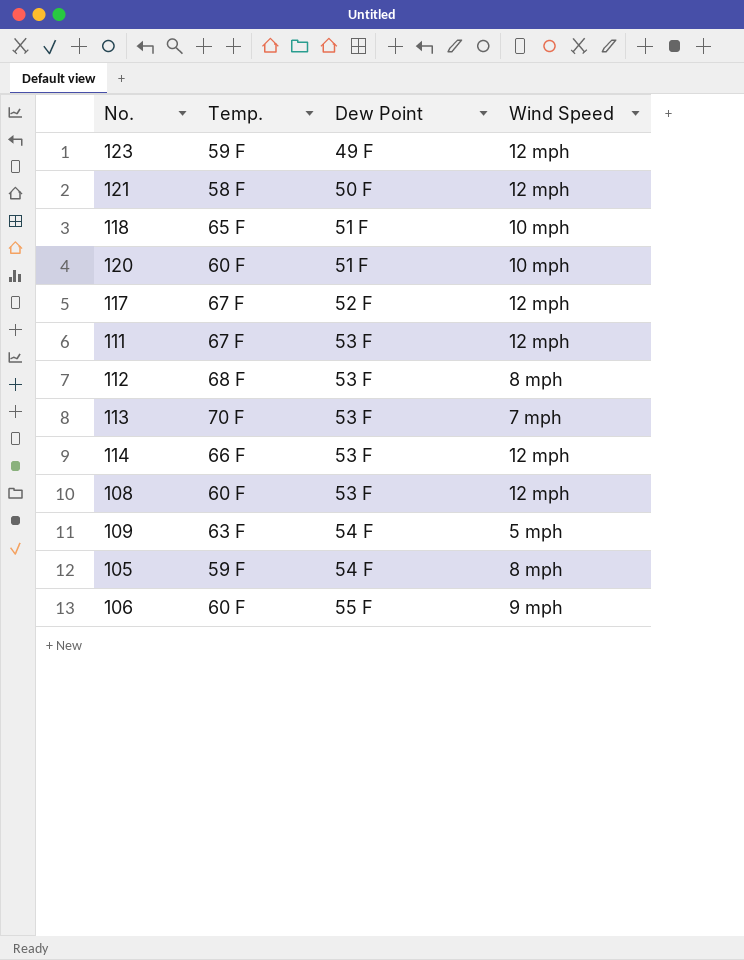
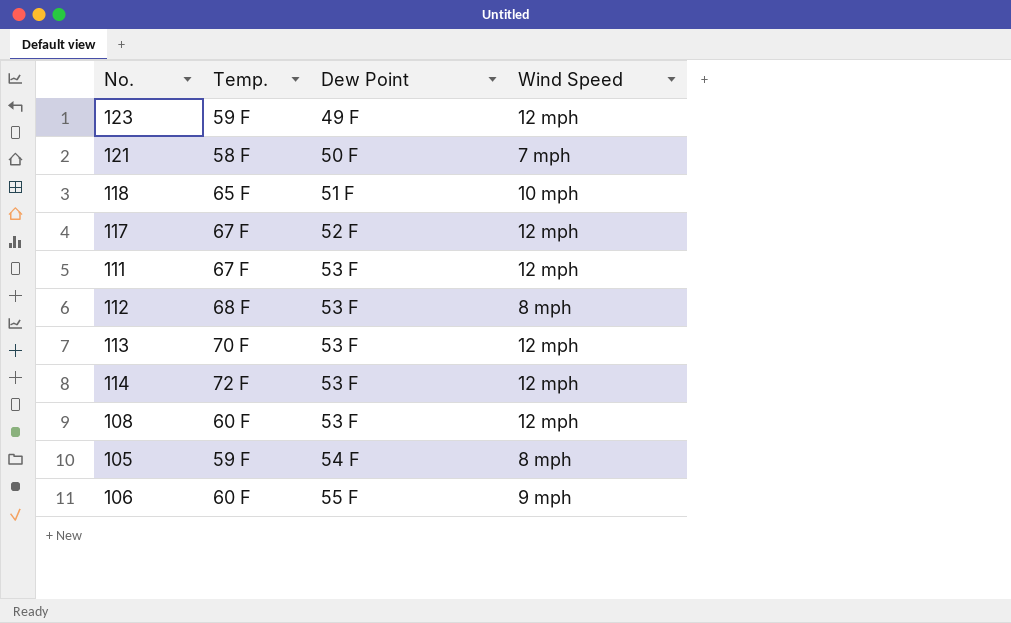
row 120: 60 F | 51 F | 10 mph -> none
row 109: 63 F | 54 F | 5 mph -> none
121 | Wind Speed: 12 mph -> 7 mph
113 | Wind Speed: 7 mph -> 12 mph
114 | Temp.: 66 F -> 72 F

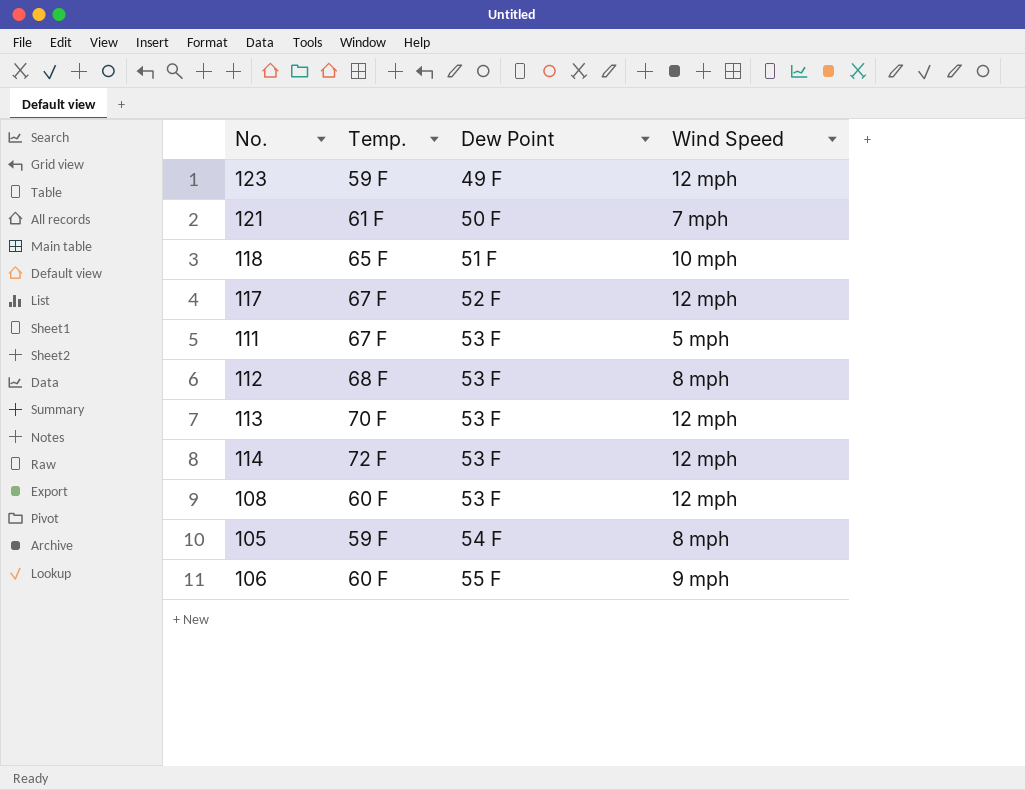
121 | Temp.: 58 F -> 61 F
111 | Wind Speed: 12 mph -> 5 mph

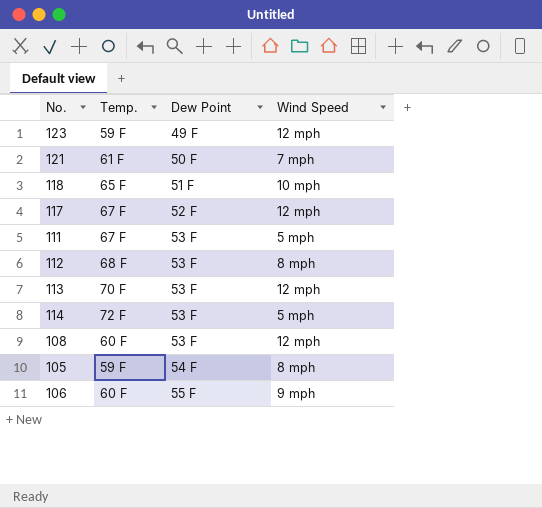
114 | Wind Speed: 12 mph -> 5 mph

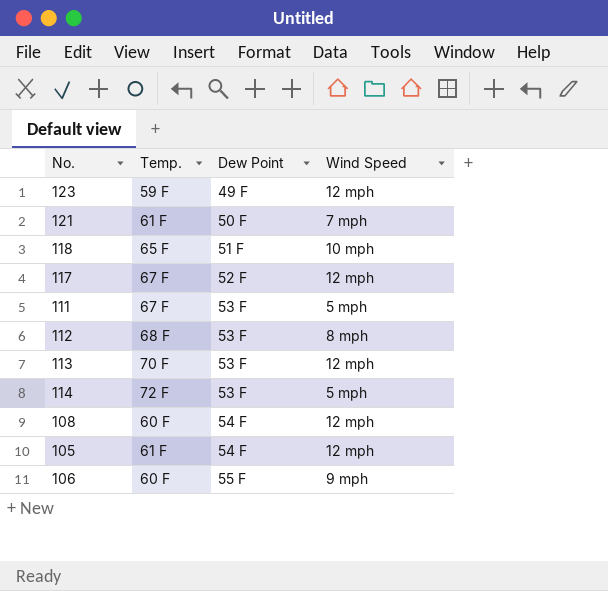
108 | Dew Point: 53 F -> 54 F
105 | Temp.: 59 F -> 61 F
105 | Wind Speed: 8 mph -> 12 mph

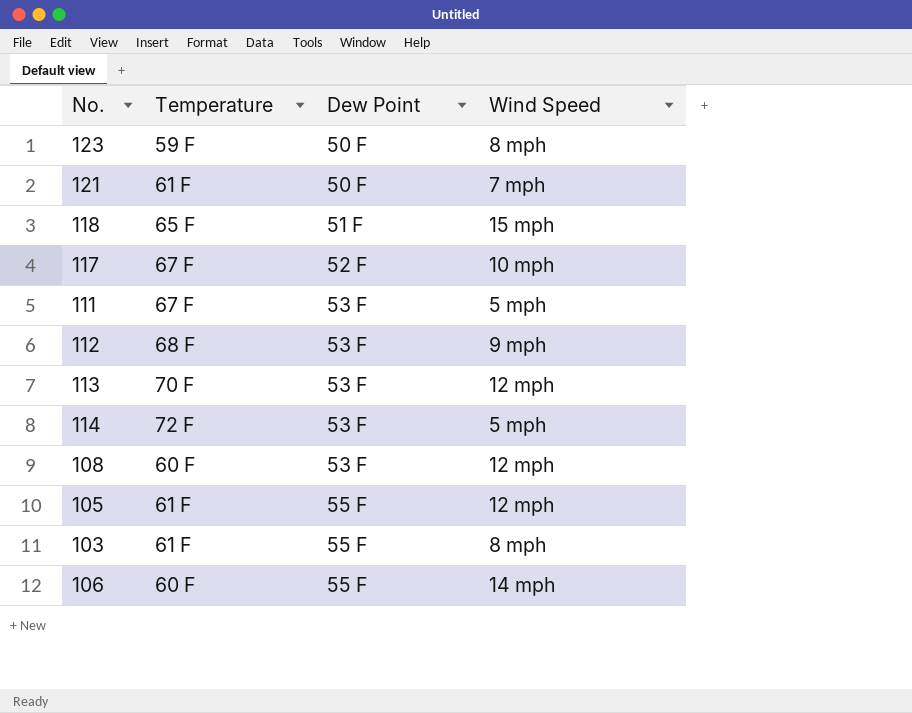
column name: Temp. -> Temperature
123 | Dew Point: 49 F -> 50 F
123 | Wind Speed: 12 mph -> 8 mph
118 | Wind Speed: 10 mph -> 15 mph
117 | Wind Speed: 12 mph -> 10 mph
112 | Wind Speed: 8 mph -> 9 mph
108 | Dew Point: 54 F -> 53 F
105 | Dew Point: 54 F -> 55 F
row 103: none -> 61 F | 55 F | 8 mph
106 | Wind Speed: 9 mph -> 14 mph

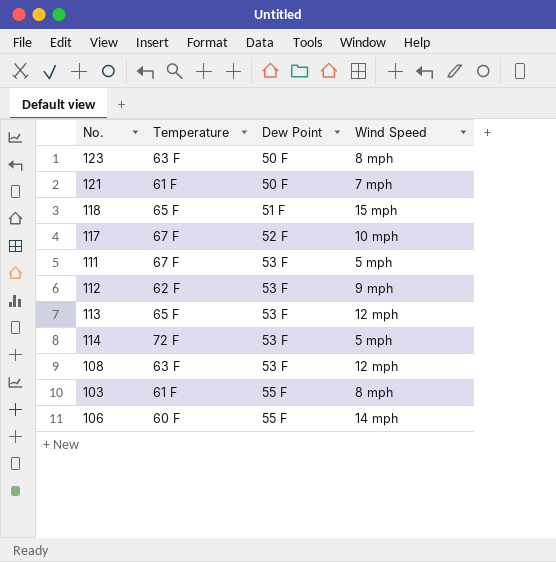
row 105: 61 F | 55 F | 12 mph -> none
123 | Temperature: 59 F -> 63 F
112 | Temperature: 68 F -> 62 F
113 | Temperature: 70 F -> 65 F
108 | Temperature: 60 F -> 63 F

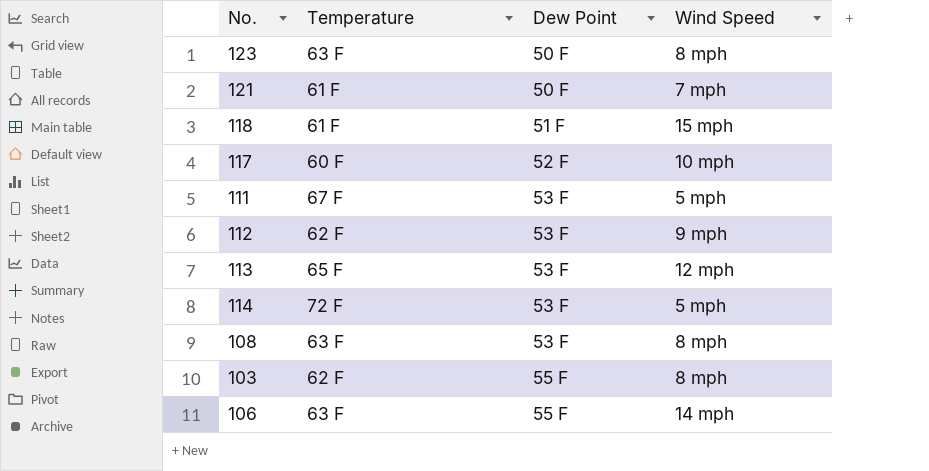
118 | Temperature: 65 F -> 61 F
117 | Temperature: 67 F -> 60 F
108 | Wind Speed: 12 mph -> 8 mph
103 | Temperature: 61 F -> 62 F
106 | Temperature: 60 F -> 63 F

